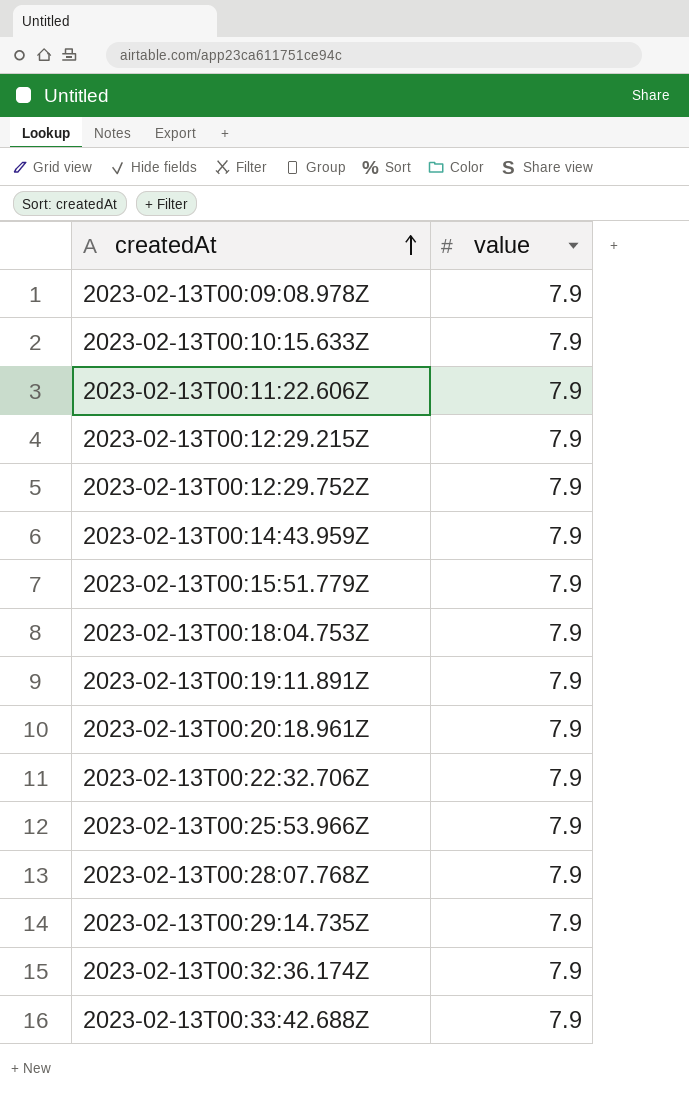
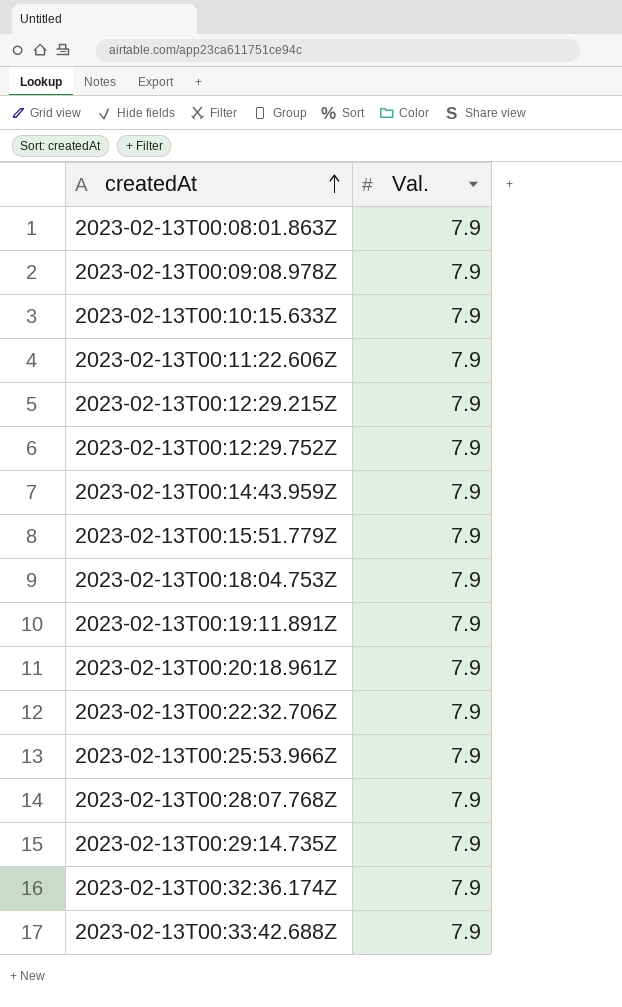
column name: value -> Val.
row 2023-02-13T00:08:01.863Z: none -> 7.9

